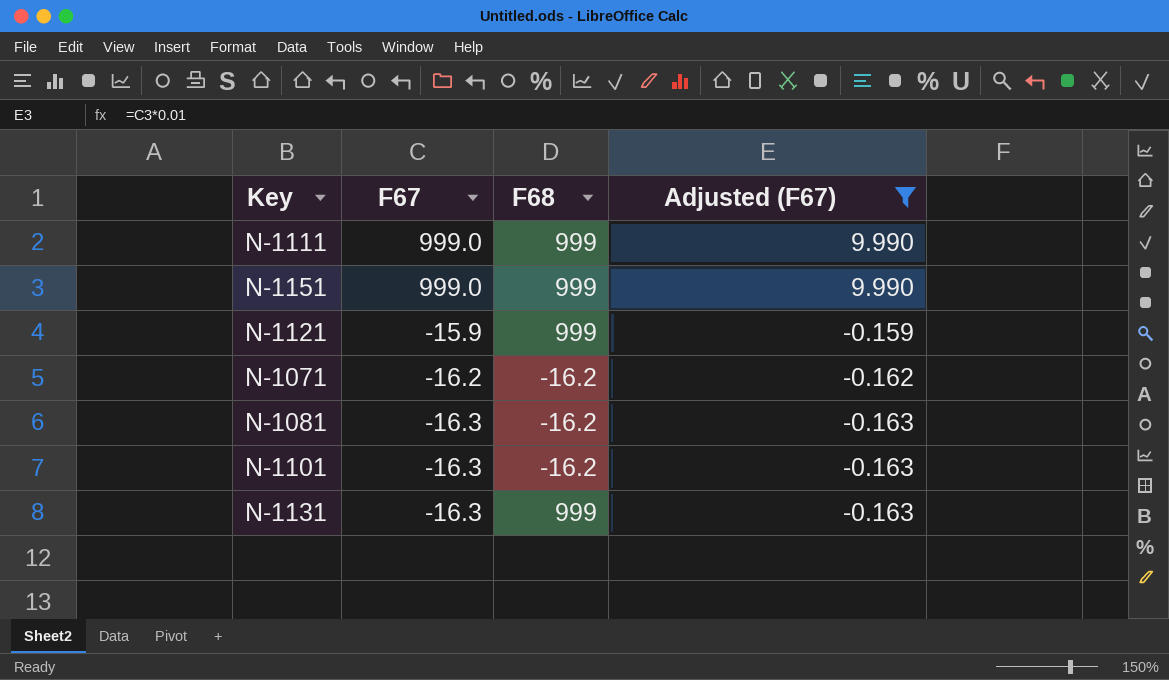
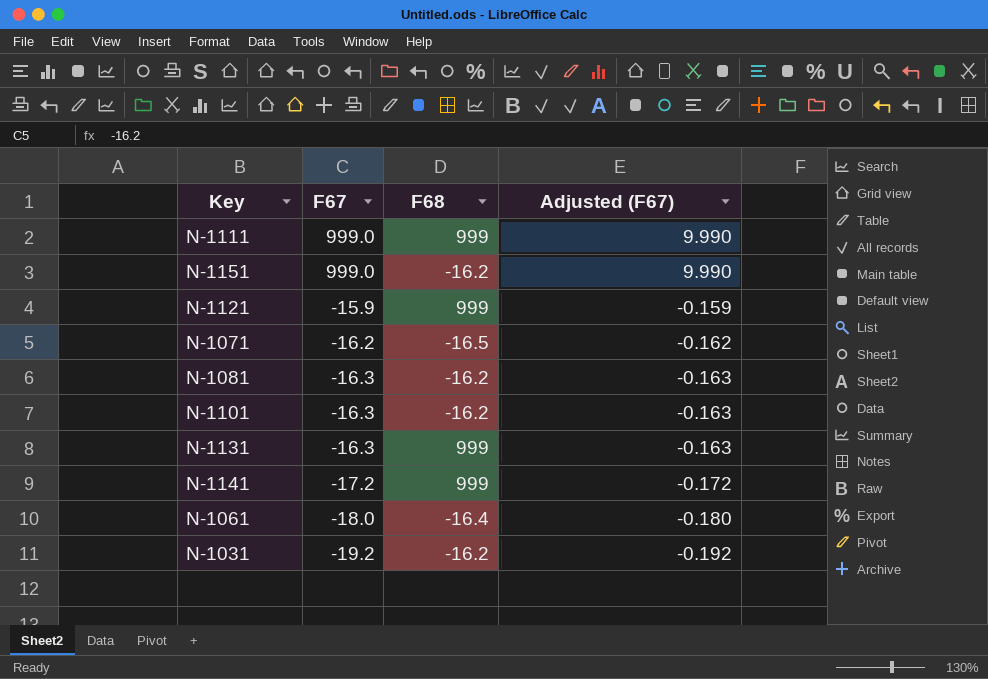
filter: Adjusted (F67) >= -0.163 -> none
N-1151 | F68: 999 -> -16.2
N-1071 | F68: -16.2 -> -16.5

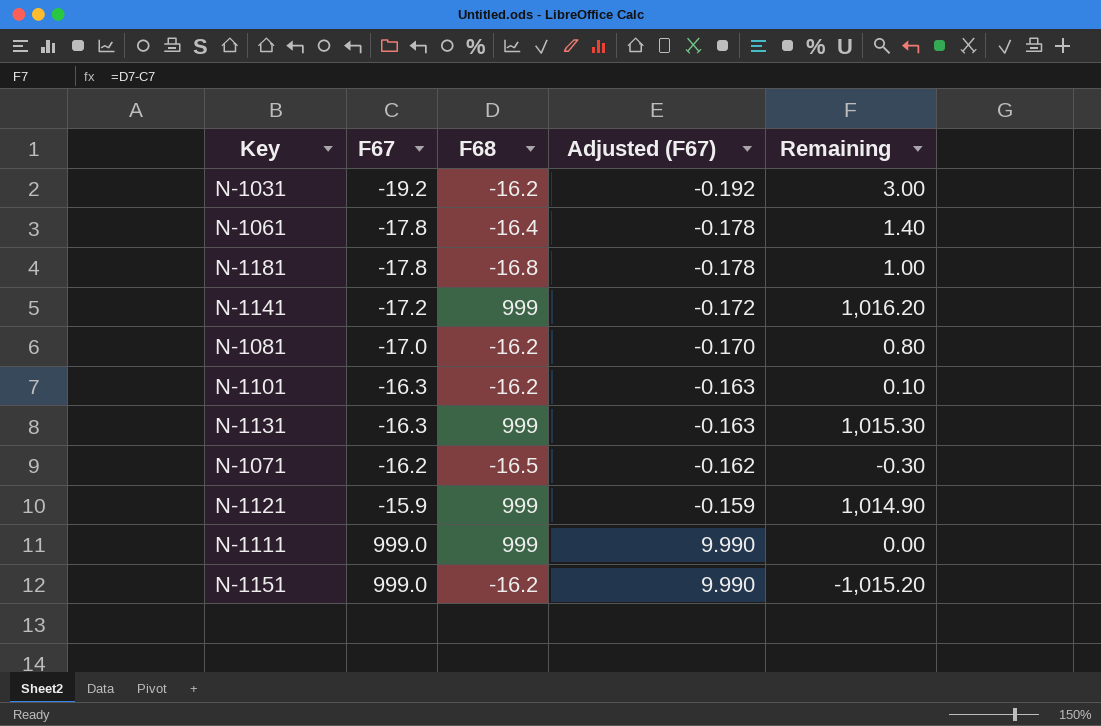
row order: F67 descending -> F67 ascending
column Remaining | formula: none -> [F68] - [F67]
N-1061 | F67: -18.0 -> -17.8
N-1061 | Adjusted (F67): -0.180 -> -0.178
row N-1181: none -> -17.8 | -16.8 | -0.178 | 1.00
N-1081 | F67: -16.3 -> -17.0
N-1081 | Adjusted (F67): -0.163 -> -0.170

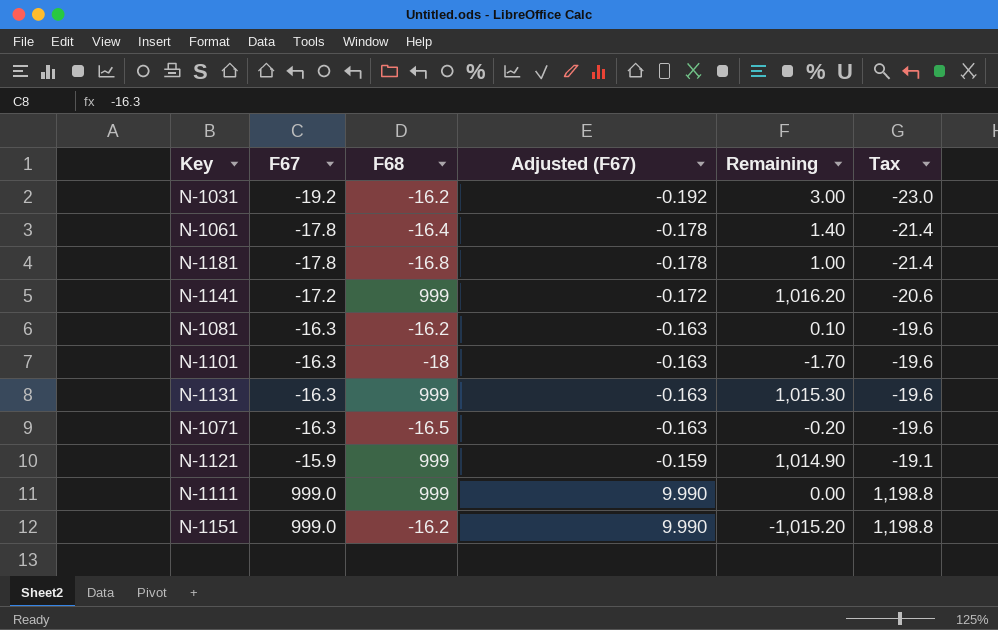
column Tax | formula: none -> [F67] * 1.2
N-1081 | F67: -17.0 -> -16.3
N-1081 | Adjusted (F67): -0.170 -> -0.163
N-1081 | Remaining: 0.80 -> 0.10
N-1101 | F68: -16.2 -> -18
N-1101 | Remaining: 0.10 -> -1.70
N-1071 | F67: -16.2 -> -16.3
N-1071 | Adjusted (F67): -0.162 -> -0.163
N-1071 | Remaining: -0.30 -> -0.20

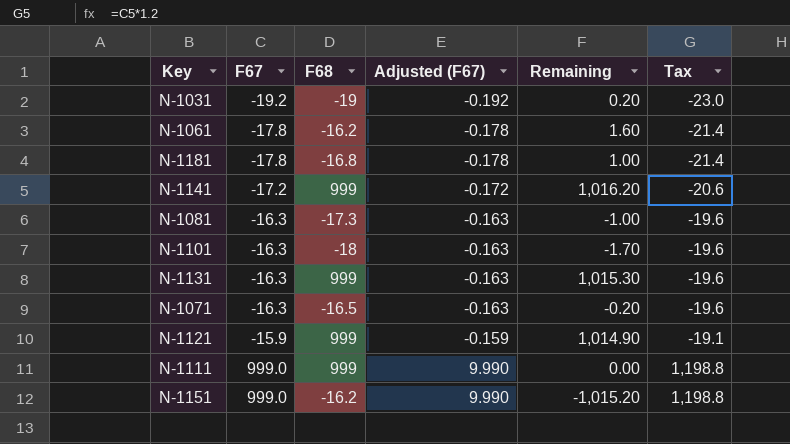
N-1031 | F68: -16.2 -> -19
N-1031 | Remaining: 3.00 -> 0.20
N-1061 | F68: -16.4 -> -16.2
N-1061 | Remaining: 1.40 -> 1.60
N-1081 | F68: -16.2 -> -17.3
N-1081 | Remaining: 0.10 -> -1.00

